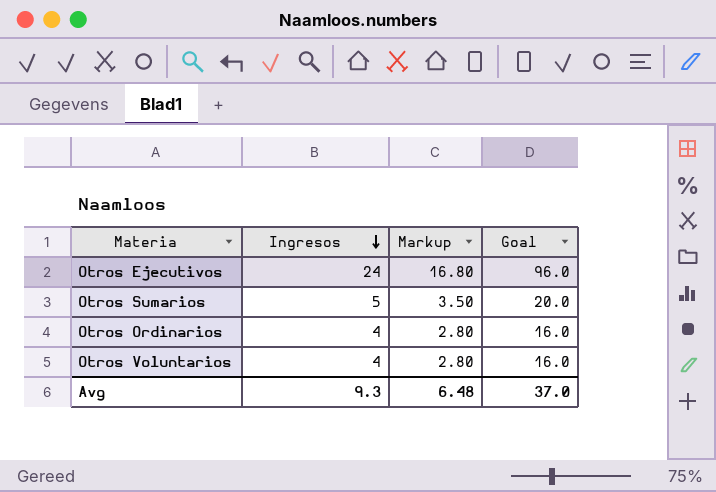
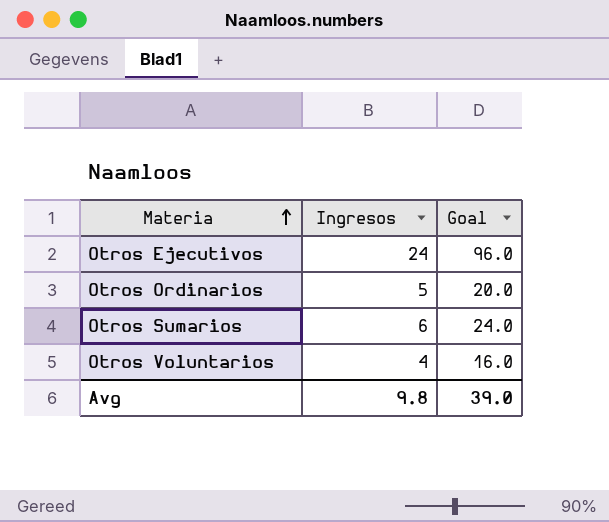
row order: Ingresos descending -> Materia ascending
column Markup | formula: [Ingresos] * 0.7 -> none
Otros Ordinarios | Ingresos: 4 -> 5
Otros Ordinarios | Goal: 16.0 -> 20.0
Otros Sumarios | Ingresos: 5 -> 6
Otros Sumarios | Goal: 20.0 -> 24.0
Avg | Ingresos: 9.3 -> 9.8
Avg | Goal: 37.0 -> 39.0

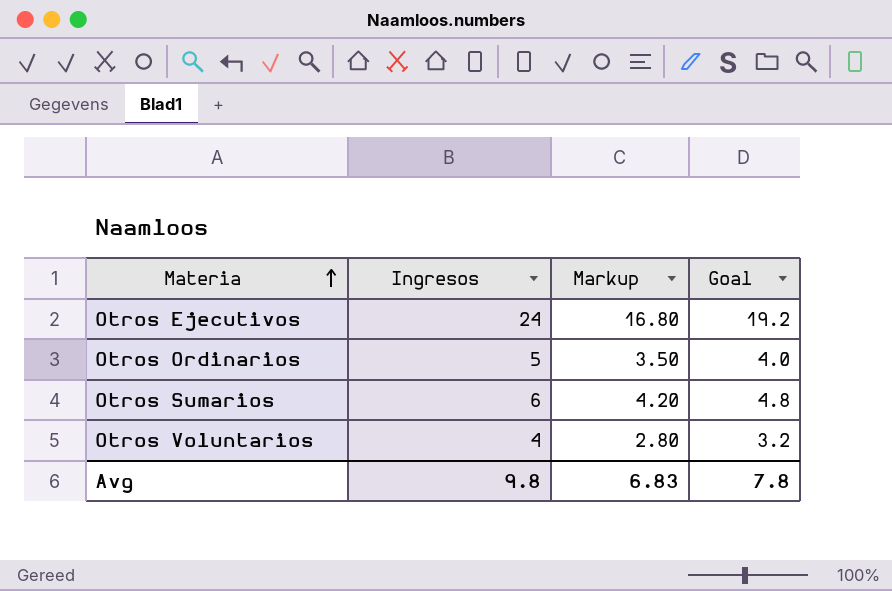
column Markup | formula: none -> [Ingresos] * 0.7
column Goal | formula: [Ingresos] * 4 -> [Ingresos] * 0.8
Avg | Goal: 39.0 -> 7.8

